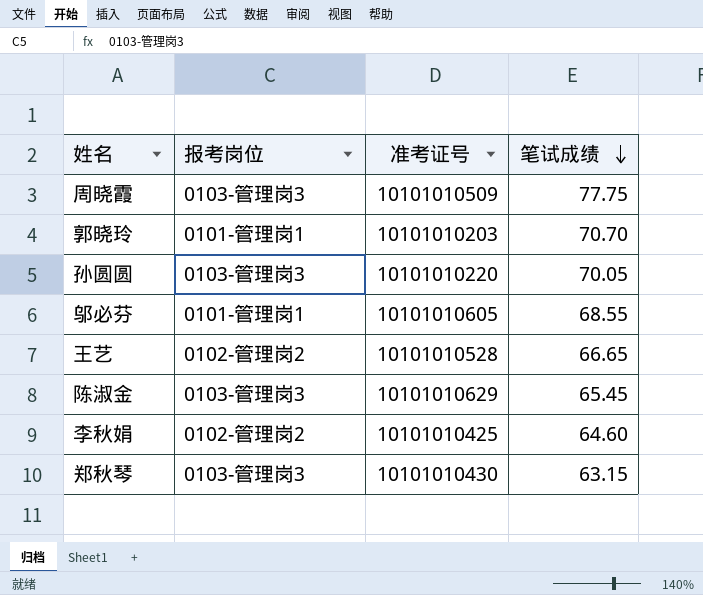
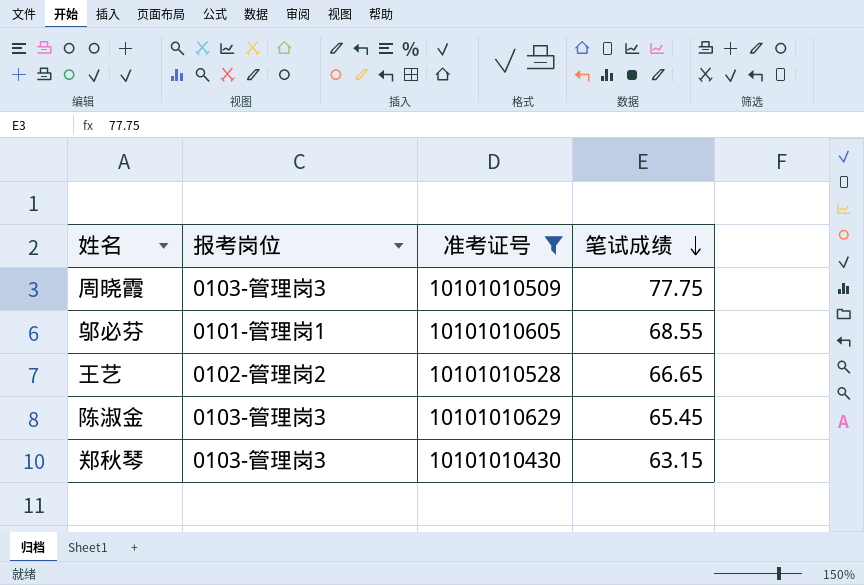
filter: none -> 准考证号 >= 10101010430

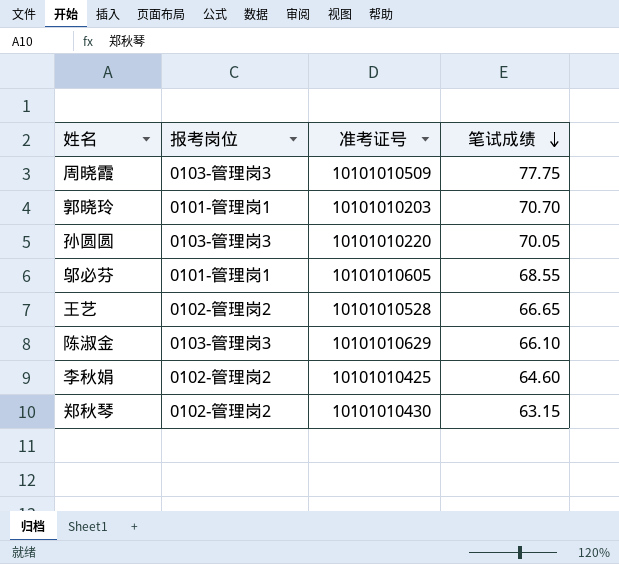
filter: 准考证号 >= 10101010430 -> none
陈淑金 | 笔试成绩: 65.45 -> 66.10
郑秋琴 | 报考岗位: 0103-管理岗3 -> 0102-管理岗2

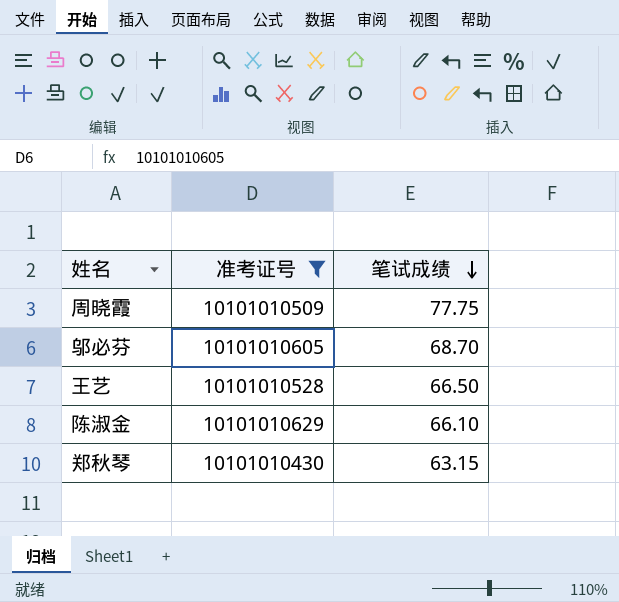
filter: none -> 准考证号 >= 10101010430
column 报考岗位 | position: 2 -> none
邬必芬 | 笔试成绩: 68.55 -> 68.70
王艺 | 笔试成绩: 66.65 -> 66.50

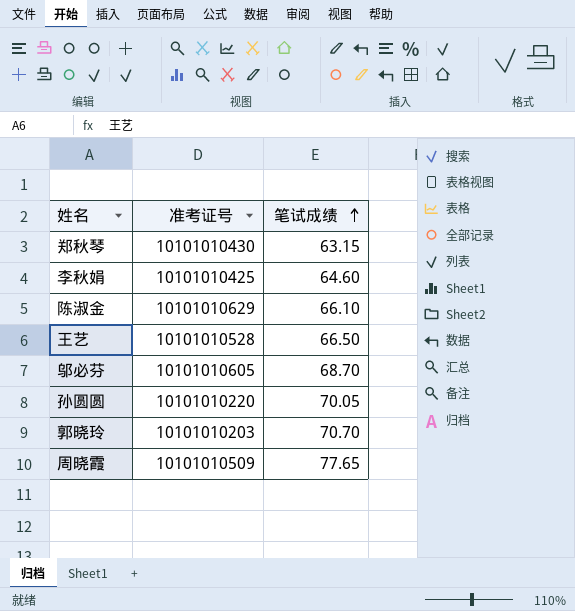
filter: 准考证号 >= 10101010430 -> none
row order: 笔试成绩 descending -> 笔试成绩 ascending
周晓霞 | 笔试成绩: 77.75 -> 77.65

